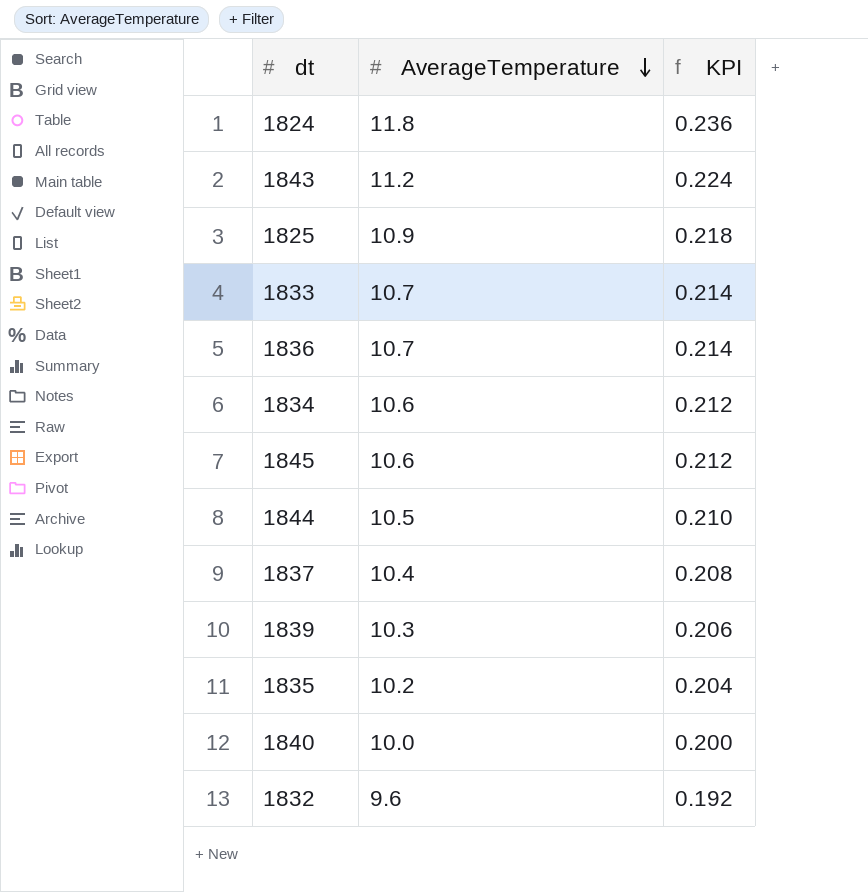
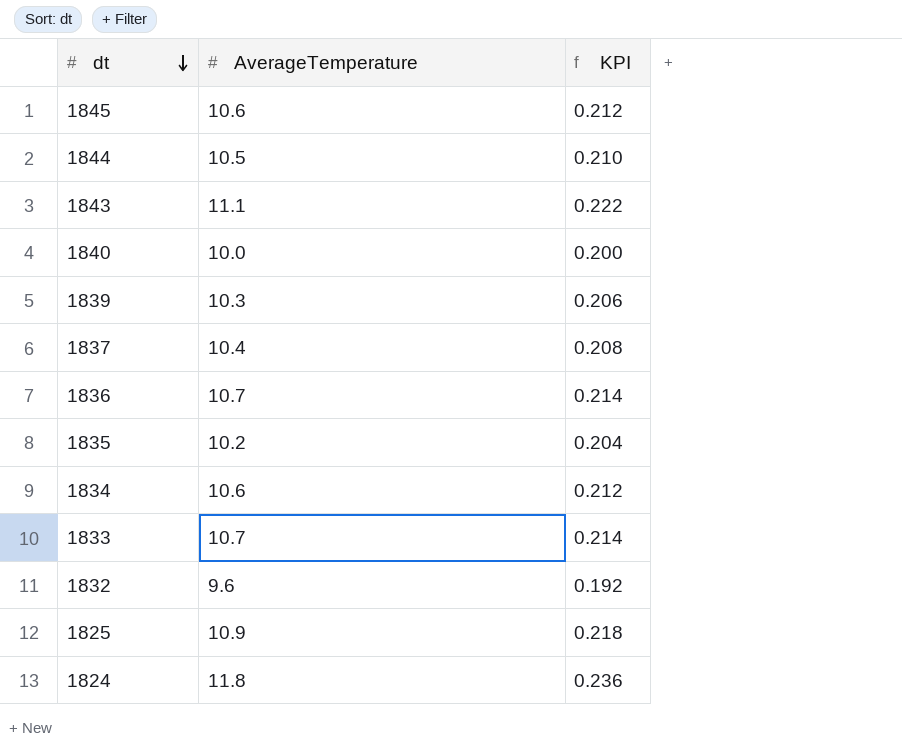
row order: AverageTemperature descending -> dt descending
1843 | AverageTemperature: 11.2 -> 11.1
1843 | KPI: 0.224 -> 0.222

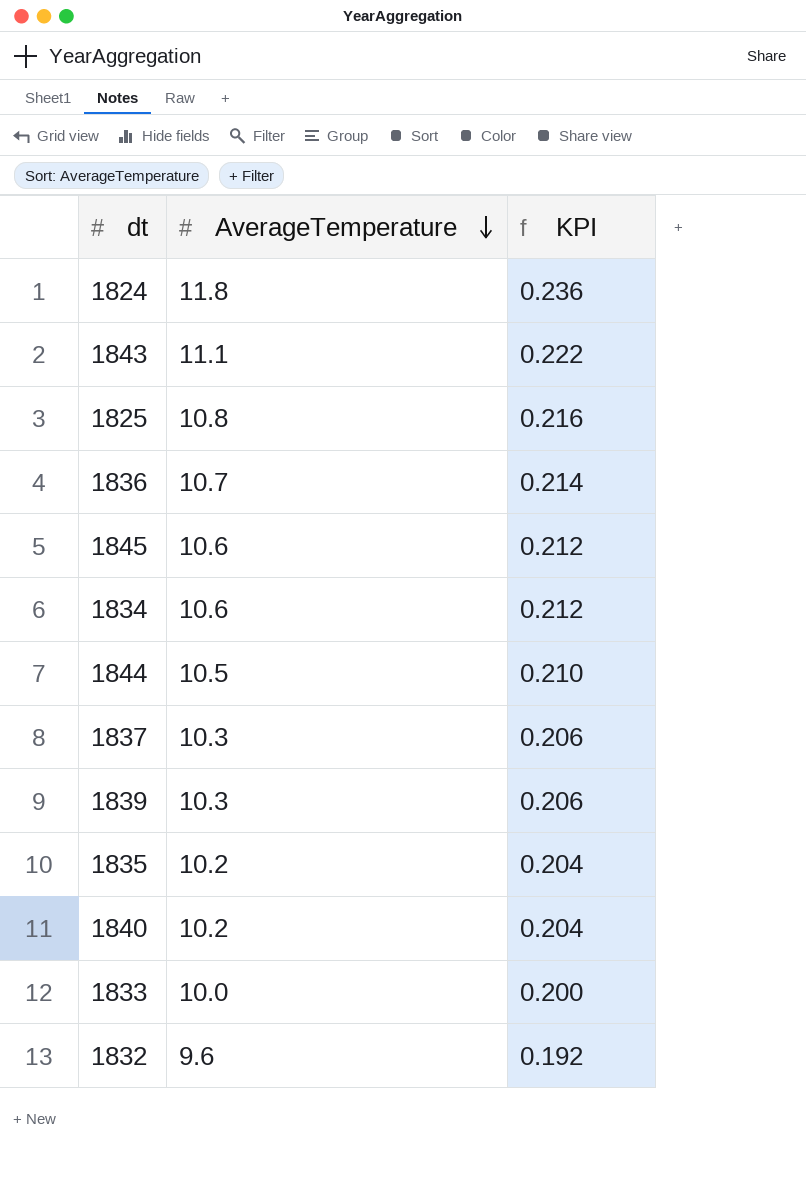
row order: dt descending -> AverageTemperature descending
1825 | AverageTemperature: 10.9 -> 10.8
1825 | KPI: 0.218 -> 0.216
1837 | AverageTemperature: 10.4 -> 10.3
1837 | KPI: 0.208 -> 0.206
1840 | AverageTemperature: 10.0 -> 10.2
1840 | KPI: 0.200 -> 0.204
1833 | AverageTemperature: 10.7 -> 10.0
1833 | KPI: 0.214 -> 0.200

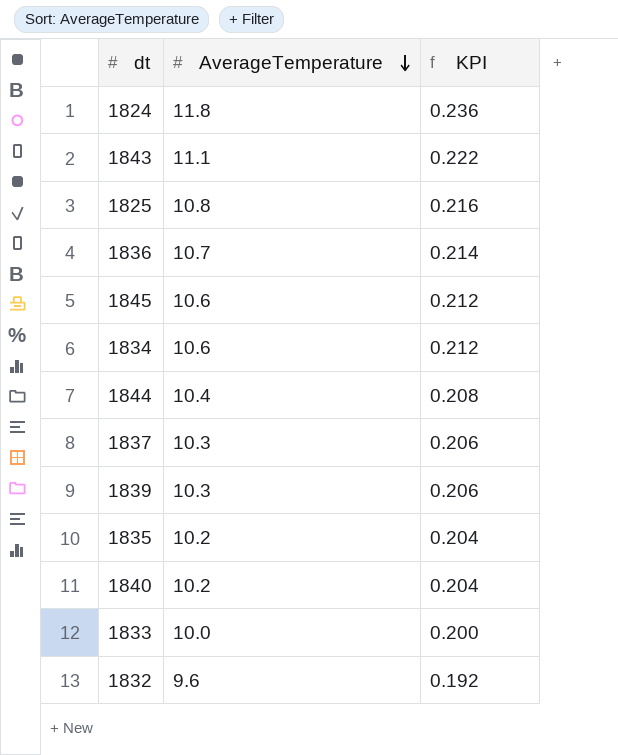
1844 | AverageTemperature: 10.5 -> 10.4
1844 | KPI: 0.210 -> 0.208

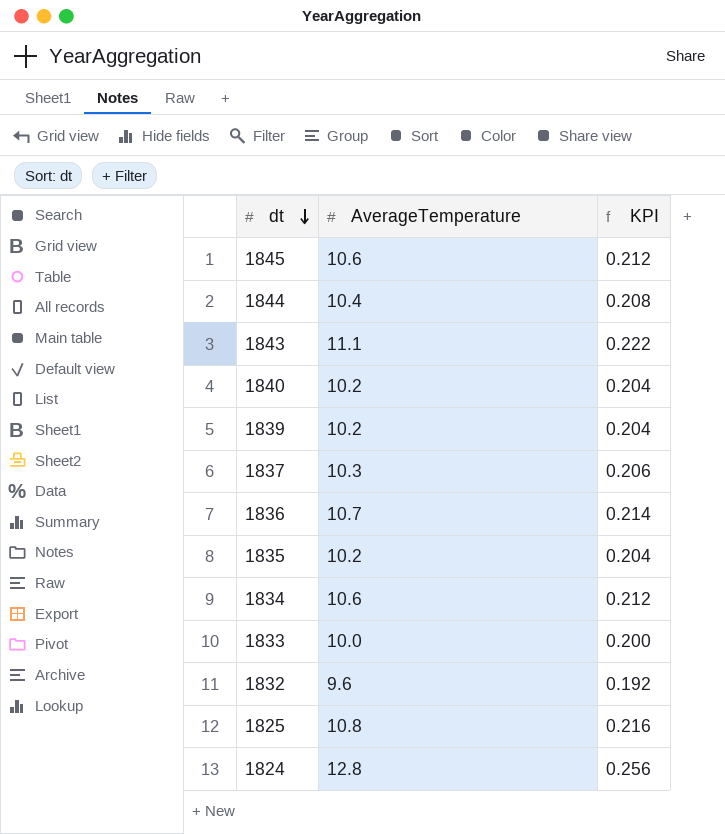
row order: AverageTemperature descending -> dt descending
1839 | AverageTemperature: 10.3 -> 10.2
1839 | KPI: 0.206 -> 0.204
1824 | AverageTemperature: 11.8 -> 12.8
1824 | KPI: 0.236 -> 0.256

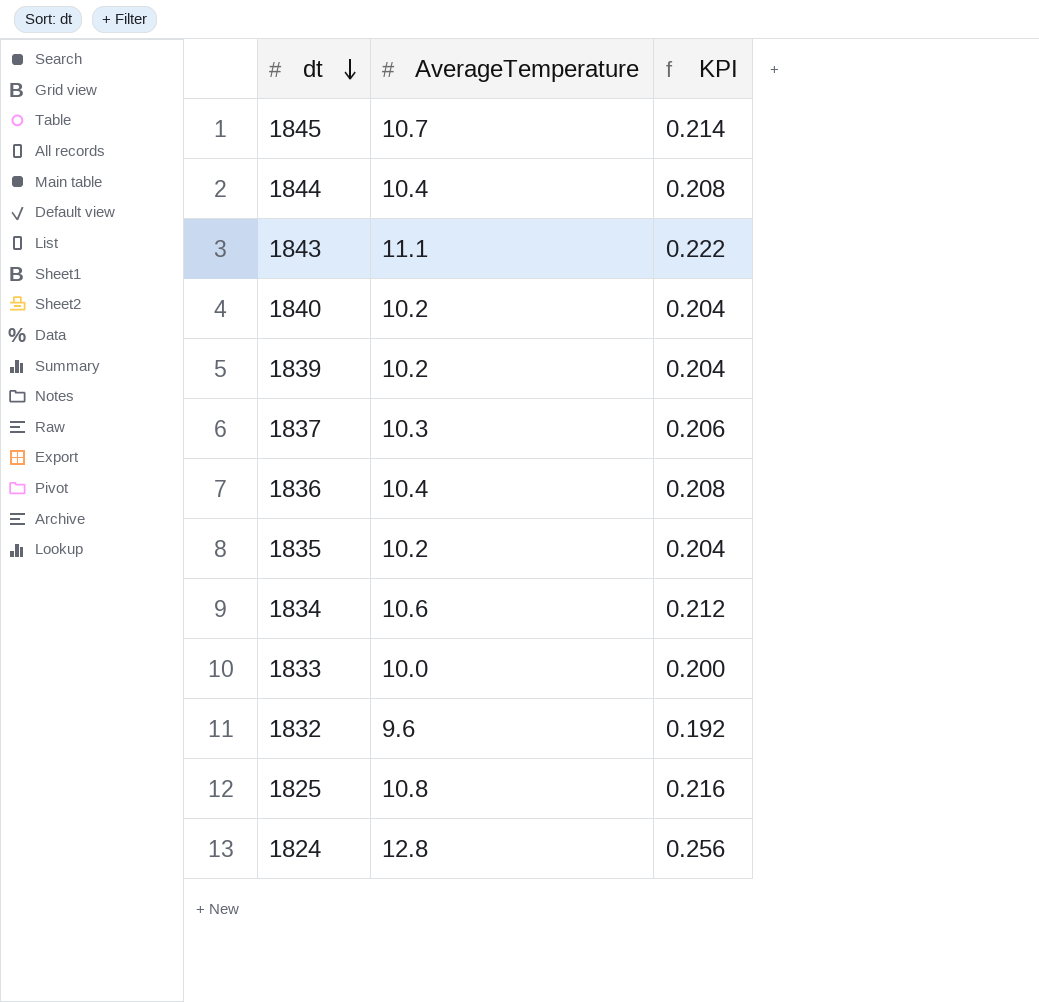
1845 | AverageTemperature: 10.6 -> 10.7
1845 | KPI: 0.212 -> 0.214
1836 | AverageTemperature: 10.7 -> 10.4
1836 | KPI: 0.214 -> 0.208

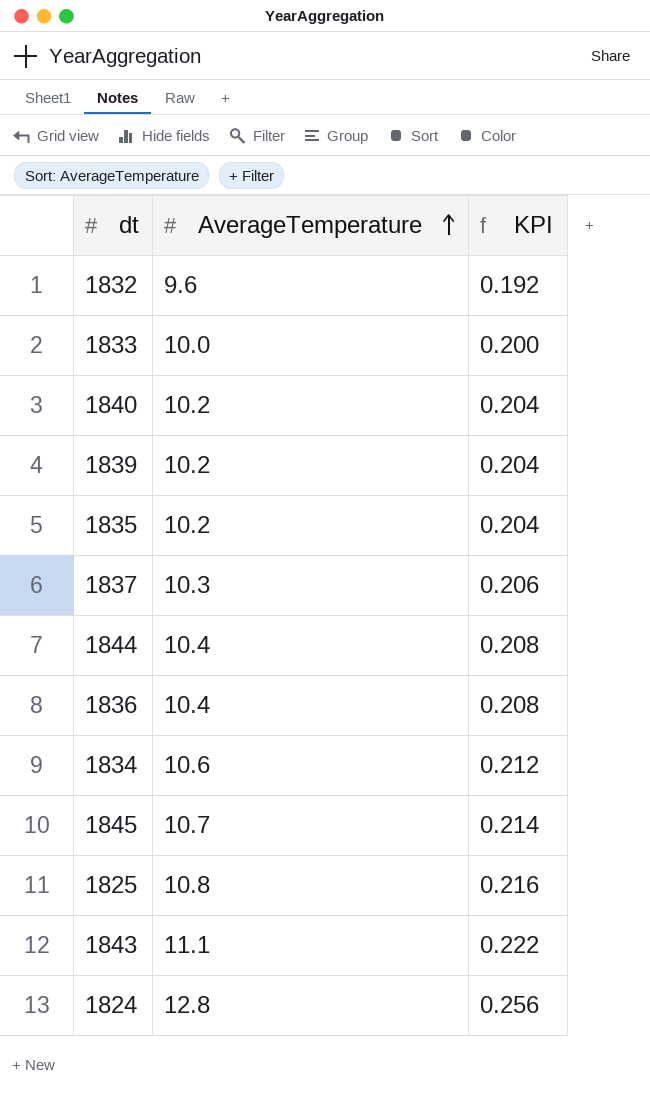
row order: dt descending -> AverageTemperature ascending

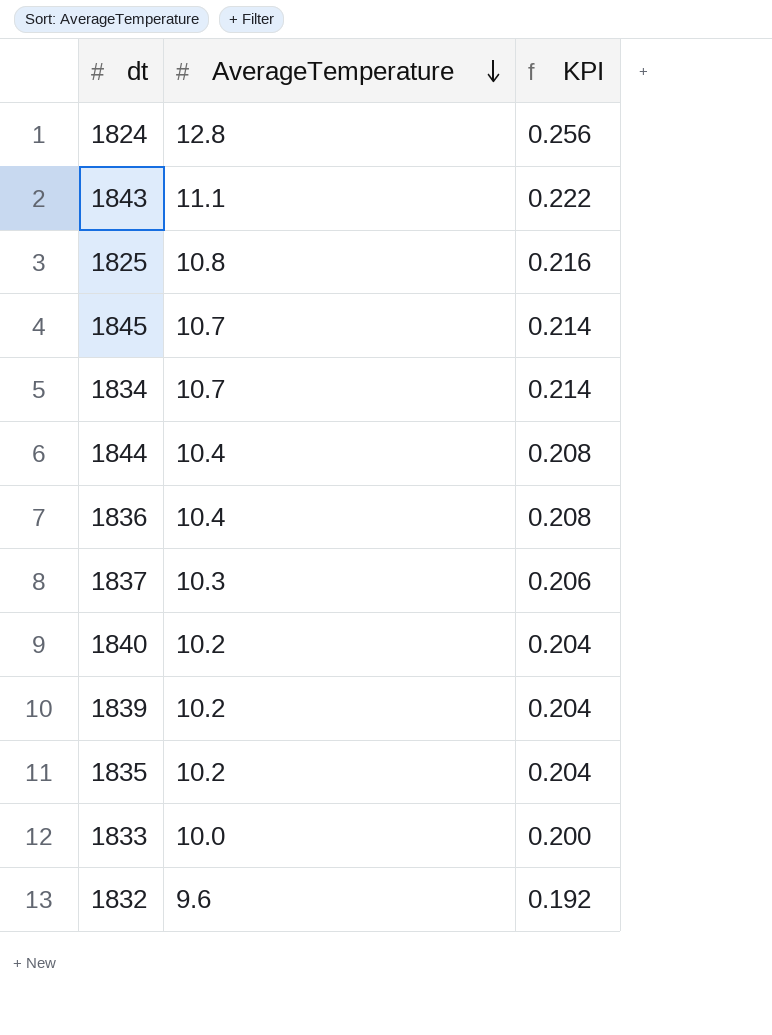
row order: AverageTemperature ascending -> AverageTemperature descending
1834 | AverageTemperature: 10.6 -> 10.7
1834 | KPI: 0.212 -> 0.214

